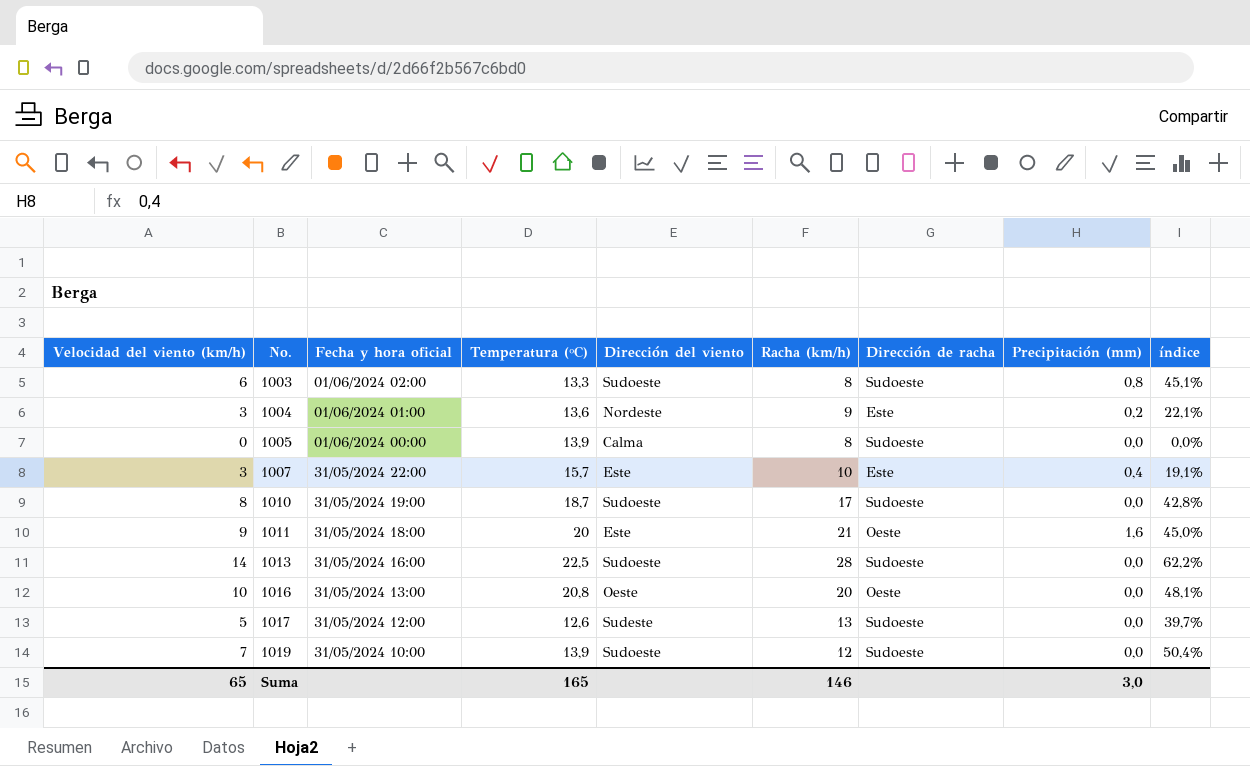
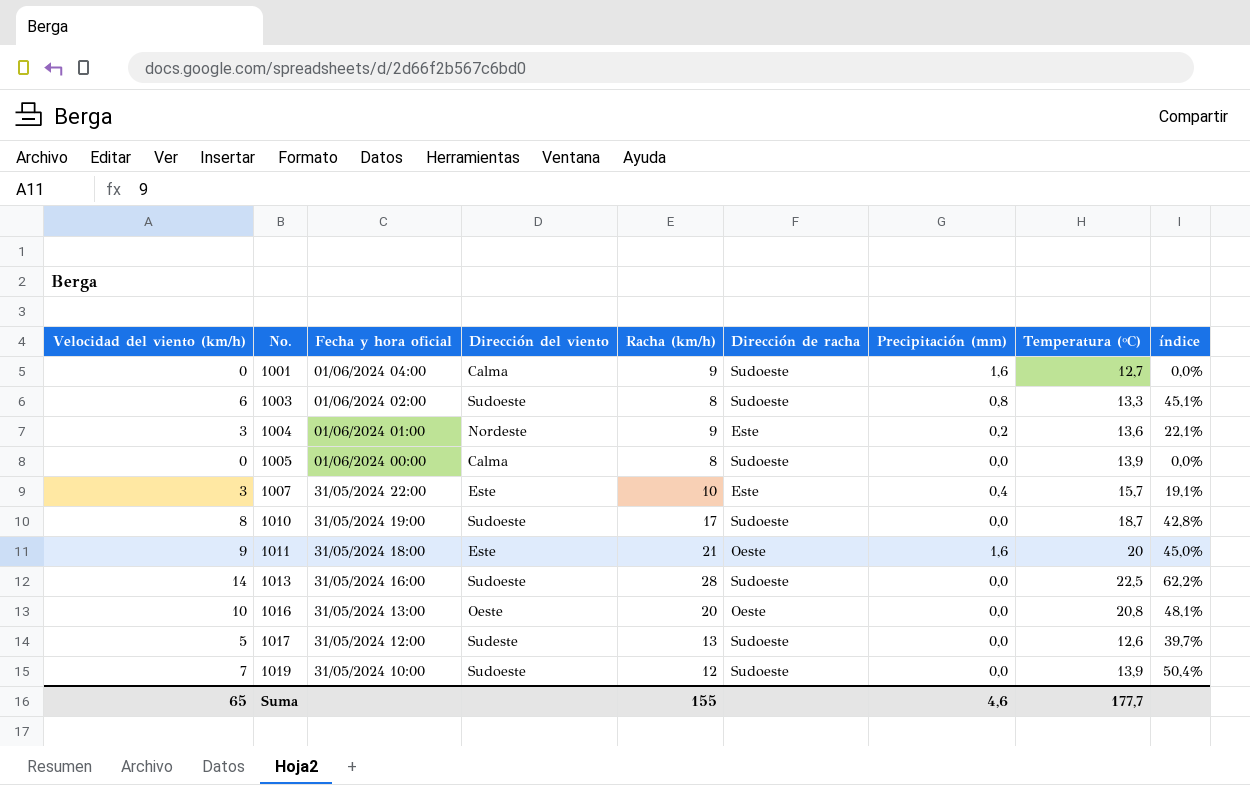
column Temperatura (ºC) | position: 4 -> 8
row 1001: none -> 0 | 01/06/2024 04:00 | Calma | 9 | Sudoeste | 1,6 | 12,7 | 0,0%
Suma | Racha (km/h): 146 -> 155
Suma | Precipitación (mm): 3,0 -> 4,6
Suma | Temperatura (ºC): 165 -> 177,7

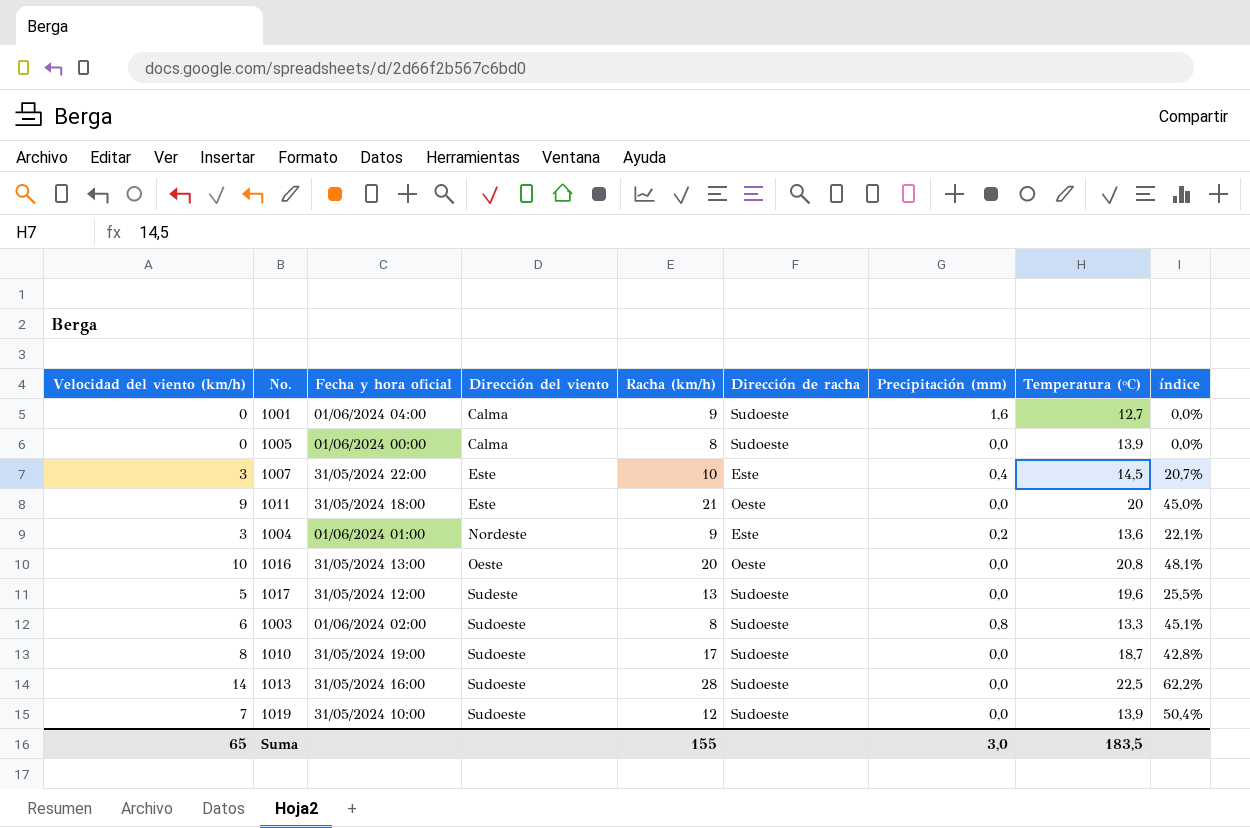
row order: No. ascending -> Dirección del viento ascending
1007 | Temperatura (ºC): 15,7 -> 14,5
1007 | índice: 19,1% -> 20,7%
1011 | Precipitación (mm): 1,6 -> 0,0
1017 | Temperatura (ºC): 12,6 -> 19,6
1017 | índice: 39,7% -> 25,5%
Suma | Precipitación (mm): 4,6 -> 3,0
Suma | Temperatura (ºC): 177,7 -> 183,5

